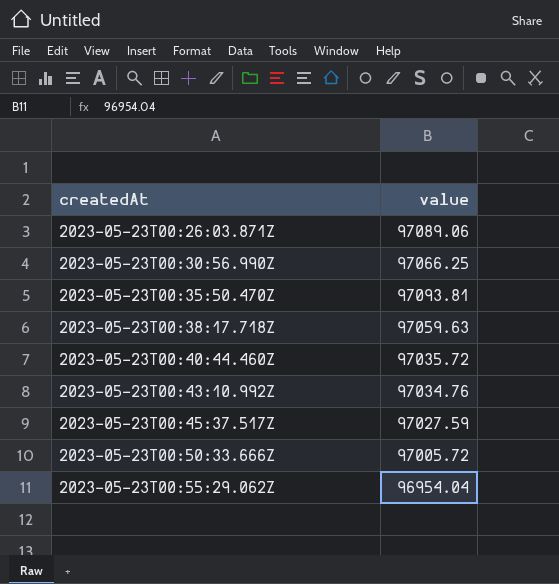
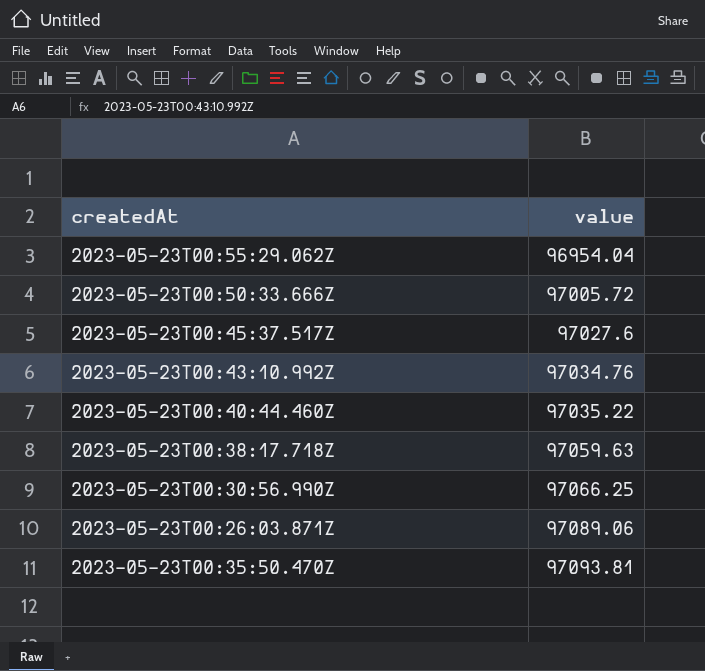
row order: createdAt ascending -> value ascending
2023-05-23T00:45:37.517Z | value: 97027.59 -> 97027.6
2023-05-23T00:40:44.460Z | value: 97035.72 -> 97035.22

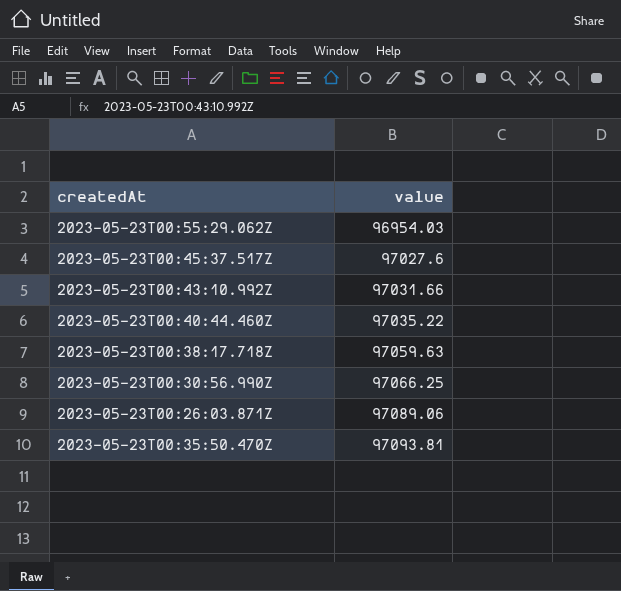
row 2023-05-23T00:50:33.666Z: 97005.72 -> none
2023-05-23T00:55:29.062Z | value: 96954.04 -> 96954.03
2023-05-23T00:43:10.992Z | value: 97034.76 -> 97031.66

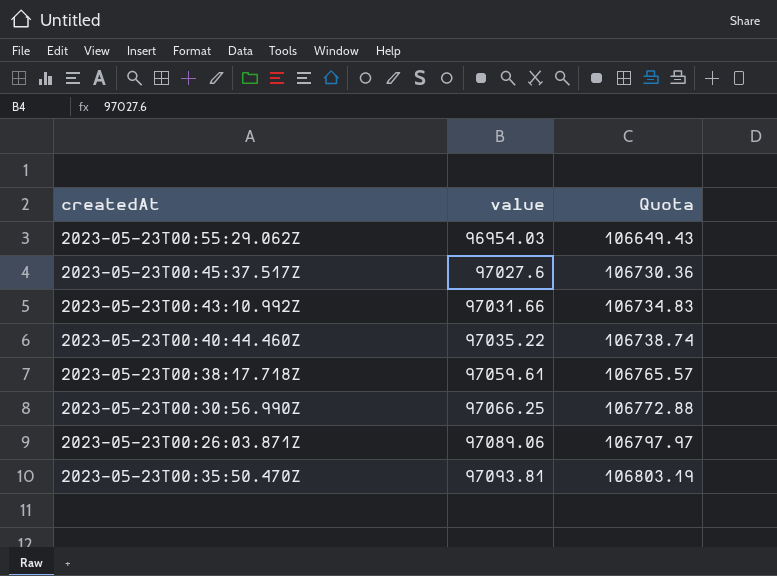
column Quota | formula: none -> [value] * 1.1
2023-05-23T00:38:17.718Z | value: 97059.63 -> 97059.61

